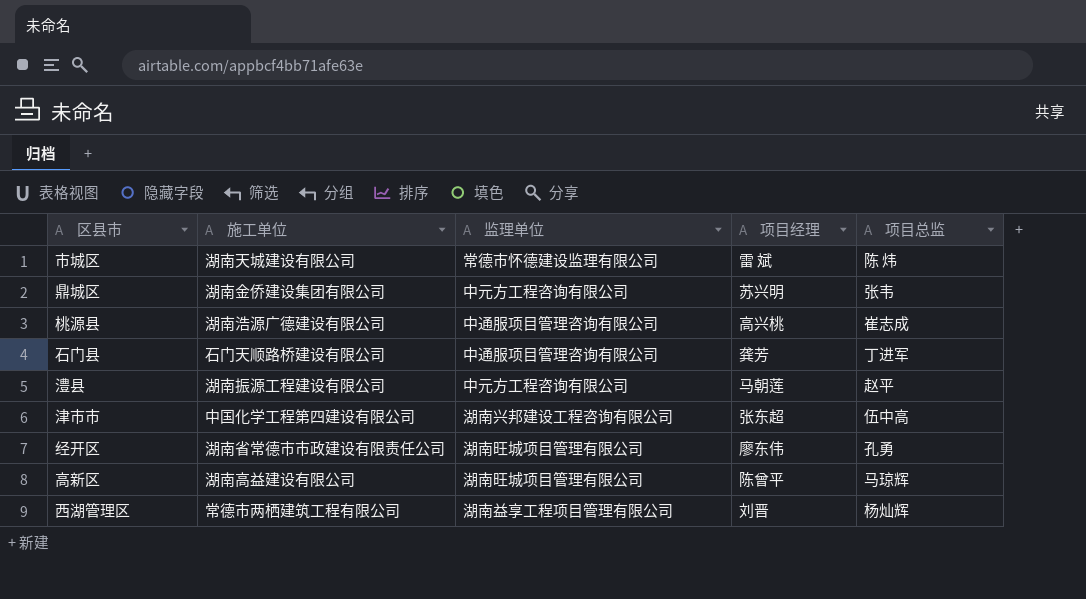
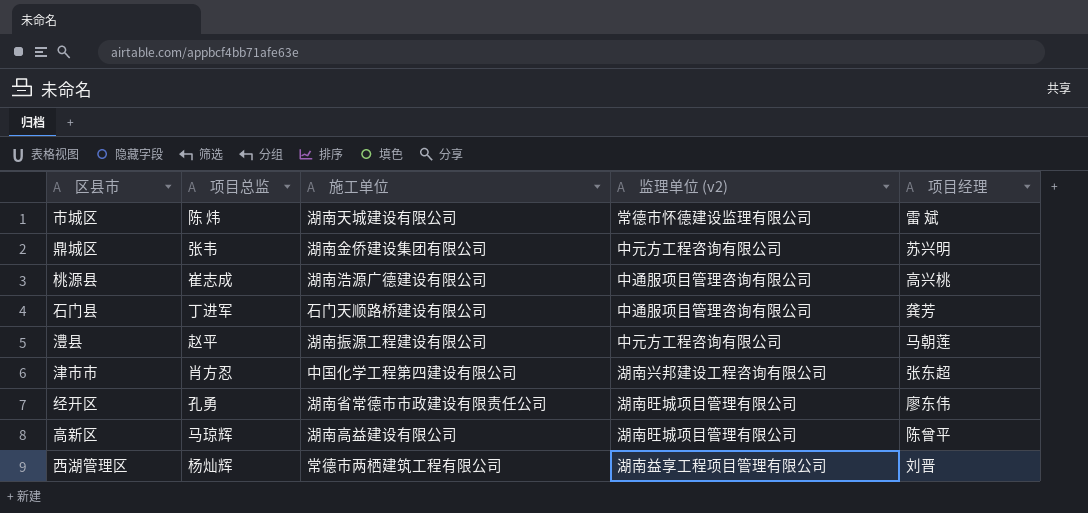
column 项目总监 | position: 5 -> 2
column name: 监理单位 -> 监理单位 (v2)
津市市 | 项目总监: 伍中高 -> 肖方忍

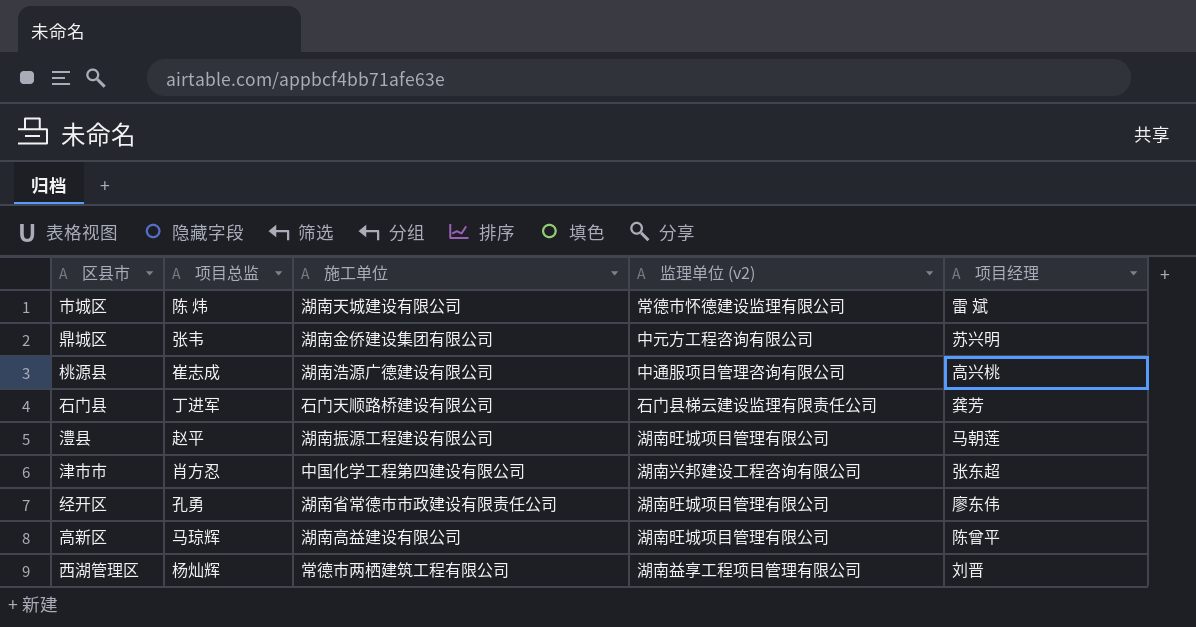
石门县 | 监理单位 (v2): 中通服项目管理咨询有限公司 -> 石门县梯云建设监理有限责任公司
澧县 | 监理单位 (v2): 中元方工程咨询有限公司 -> 湖南旺城项目管理有限公司

